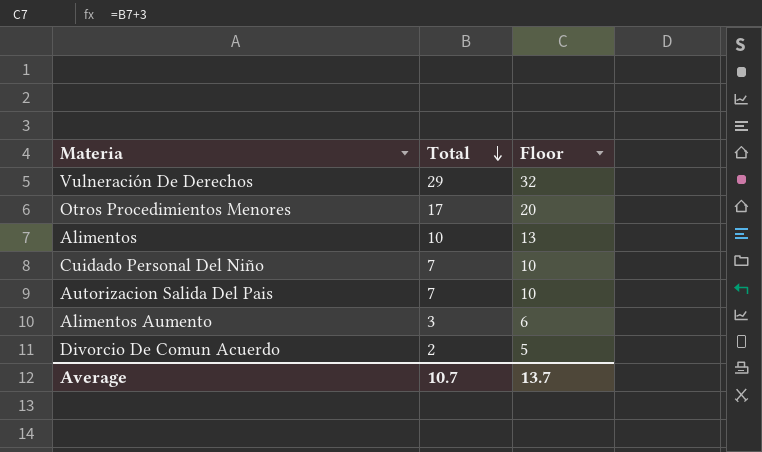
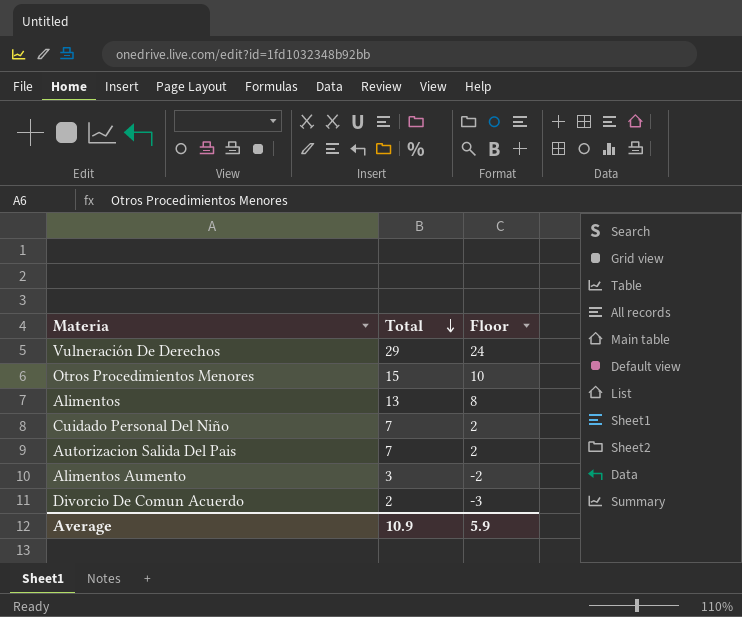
column Floor | formula: [Total] + 3 -> [Total] - 5
Otros Procedimientos Menores | Total: 17 -> 15
Alimentos | Total: 10 -> 13
Average | Total: 10.7 -> 10.9
Average | Floor: 13.7 -> 5.9

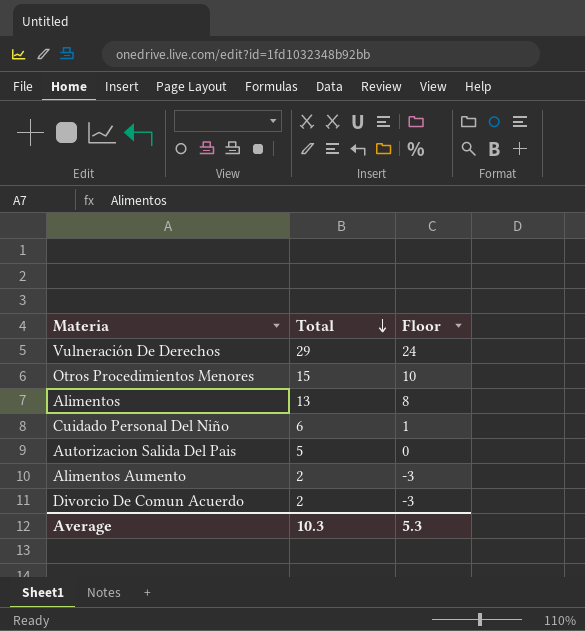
Cuidado Personal Del Niño | Total: 7 -> 6
Cuidado Personal Del Niño | Floor: 2 -> 1
Autorizacion Salida Del Pais | Total: 7 -> 5
Autorizacion Salida Del Pais | Floor: 2 -> 0
Alimentos Aumento | Total: 3 -> 2
Alimentos Aumento | Floor: -2 -> -3
Average | Total: 10.9 -> 10.3
Average | Floor: 5.9 -> 5.3

